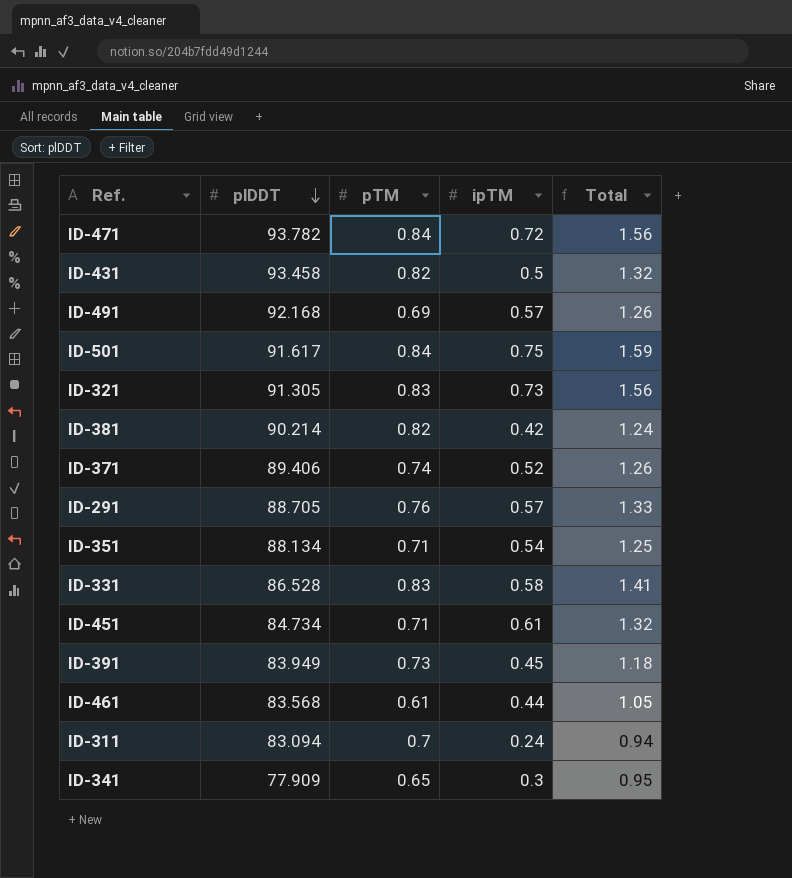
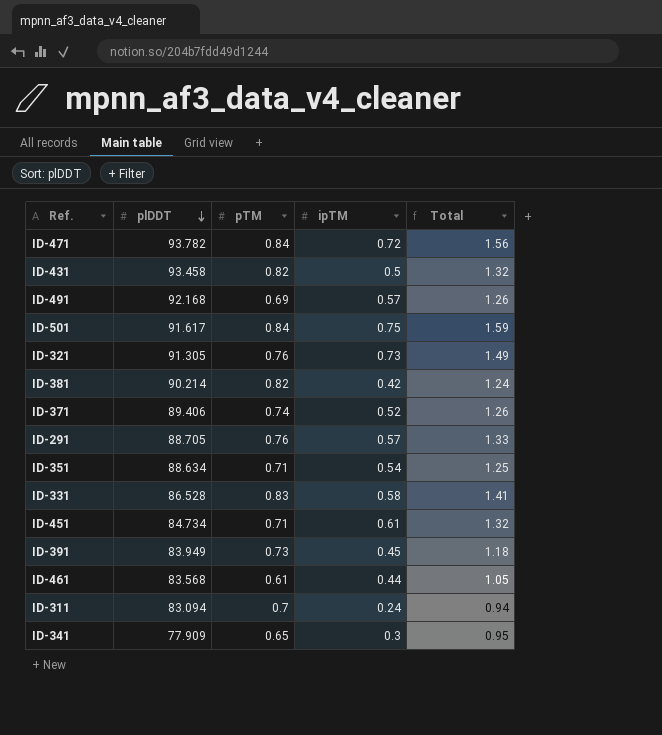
ID-321 | pTM: 0.83 -> 0.76
ID-321 | Total: 1.56 -> 1.49
ID-351 | plDDT: 88.134 -> 88.634

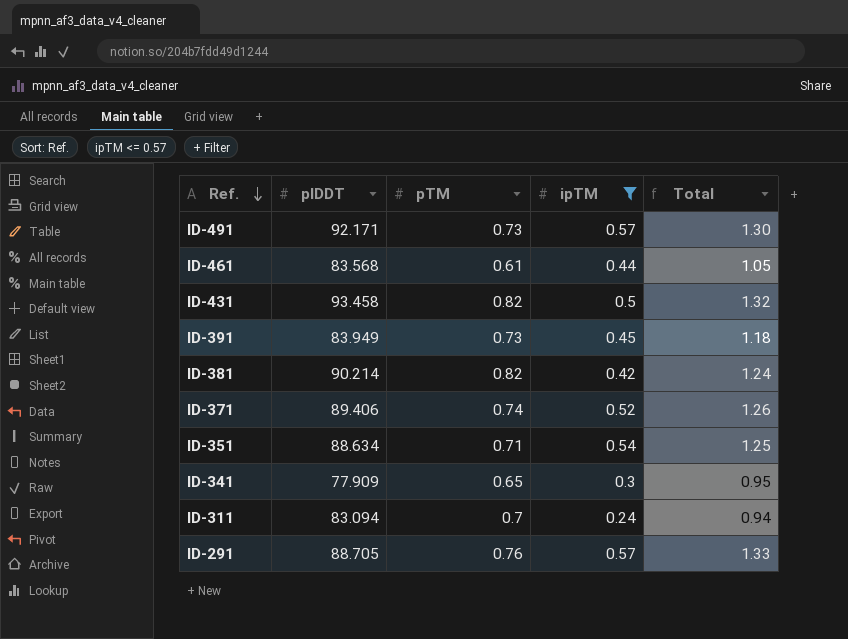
filter: none -> ipTM <= 0.57
row order: plDDT descending -> Ref. descending
ID-491 | plDDT: 92.168 -> 92.171
ID-491 | pTM: 0.69 -> 0.73
ID-491 | Total: 1.26 -> 1.30

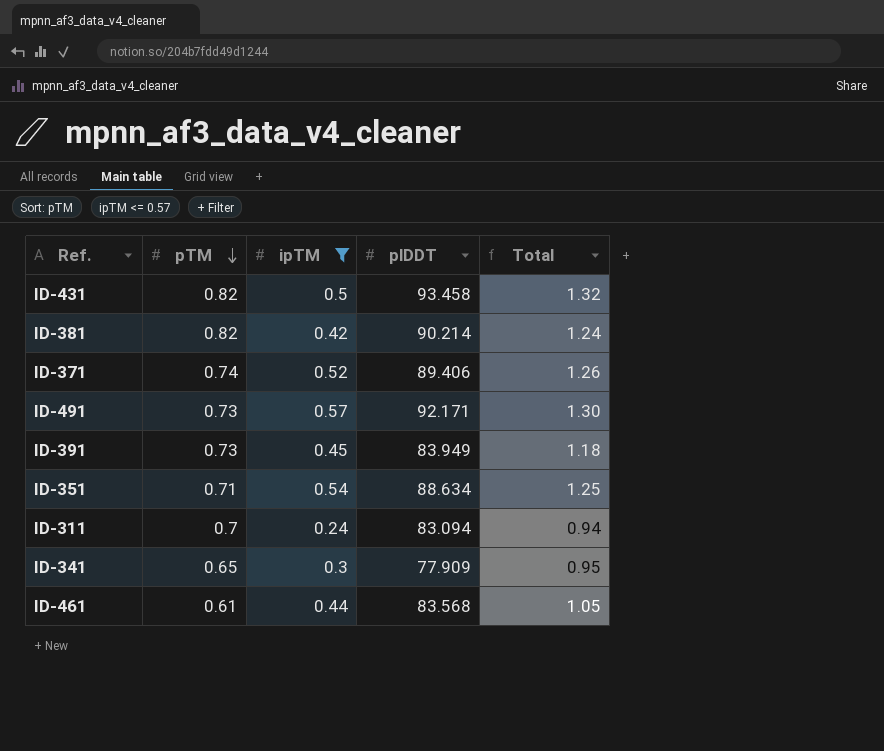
row order: Ref. descending -> pTM descending
column plDDT | position: 2 -> 4
row ID-291: 88.705 | 0.76 | 0.57 | 1.33 -> none

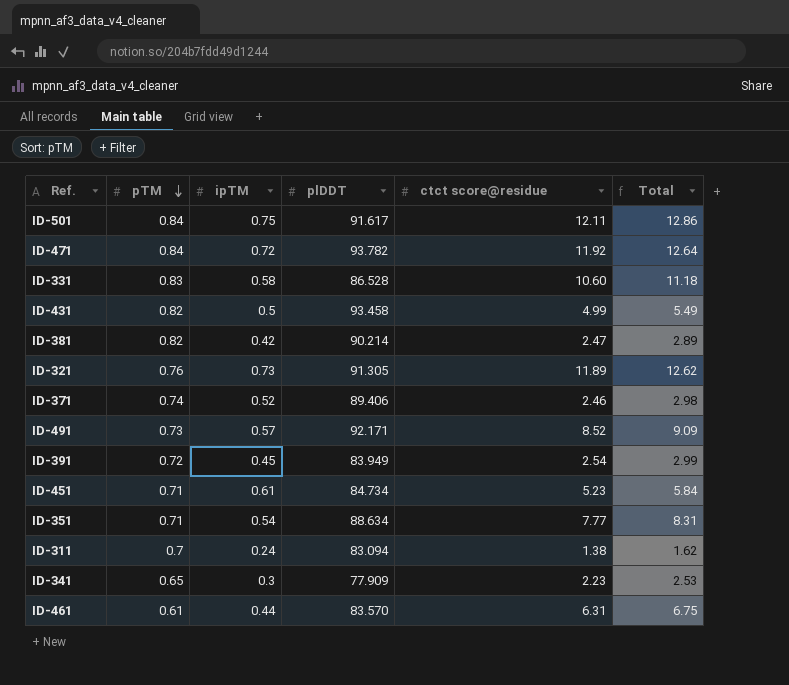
filter: ipTM <= 0.57 -> none
column ctct score@residue | position: none -> 5
column Total | formula: [pTM] + [ipTM] -> [ipTM] + [ctct score@residue]
ID-391 | pTM: 0.73 -> 0.72
ID-461 | plDDT: 83.568 -> 83.570

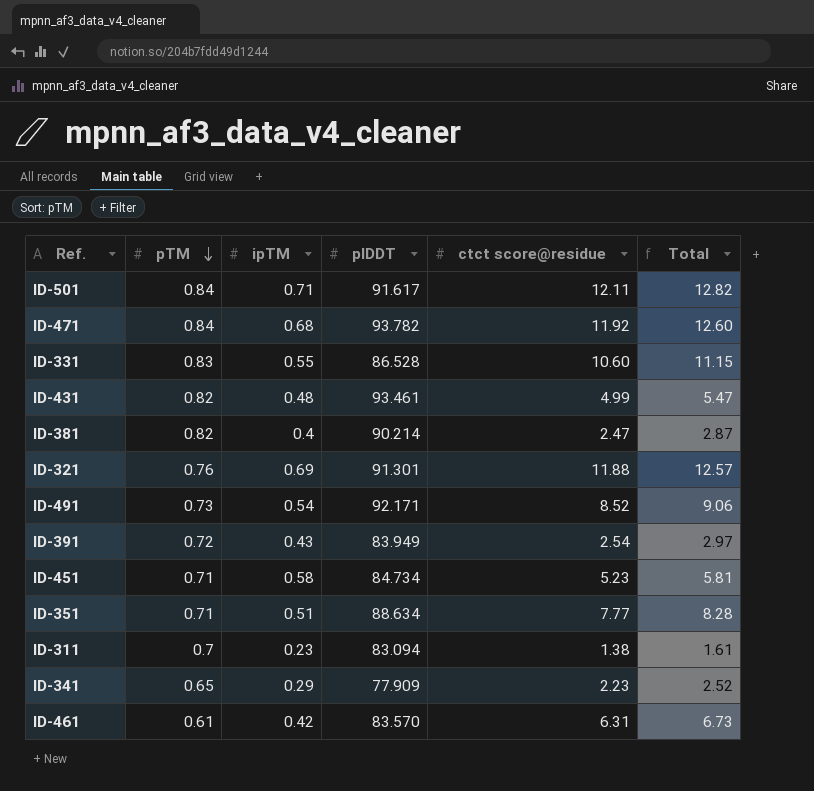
row ID-371: 0.74 | 0.52 | 89.406 | 2.46 | 2.98 -> none
ID-501 | ipTM: 0.75 -> 0.71
ID-501 | Total: 12.86 -> 12.82
ID-471 | ipTM: 0.72 -> 0.68
ID-471 | Total: 12.64 -> 12.60
ID-331 | ipTM: 0.58 -> 0.55
ID-331 | Total: 11.18 -> 11.15
ID-431 | ipTM: 0.5 -> 0.48
ID-431 | plDDT: 93.458 -> 93.461
ID-431 | Total: 5.49 -> 5.47
ID-381 | ipTM: 0.42 -> 0.4
ID-381 | Total: 2.89 -> 2.87
ID-321 | ipTM: 0.73 -> 0.69
ID-321 | plDDT: 91.305 -> 91.301
ID-321 | ctct score@residue: 11.89 -> 11.88
ID-321 | Total: 12.62 -> 12.57
ID-491 | ipTM: 0.57 -> 0.54
ID-491 | Total: 9.09 -> 9.06
ID-391 | ipTM: 0.45 -> 0.43
ID-391 | Total: 2.99 -> 2.97
ID-451 | ipTM: 0.61 -> 0.58
ID-451 | Total: 5.84 -> 5.81
ID-351 | ipTM: 0.54 -> 0.51
ID-351 | Total: 8.31 -> 8.28
ID-311 | ipTM: 0.24 -> 0.23
ID-311 | Total: 1.62 -> 1.61
ID-341 | ipTM: 0.3 -> 0.29
ID-341 | Total: 2.53 -> 2.52
ID-461 | ipTM: 0.44 -> 0.42
ID-461 | Total: 6.75 -> 6.73

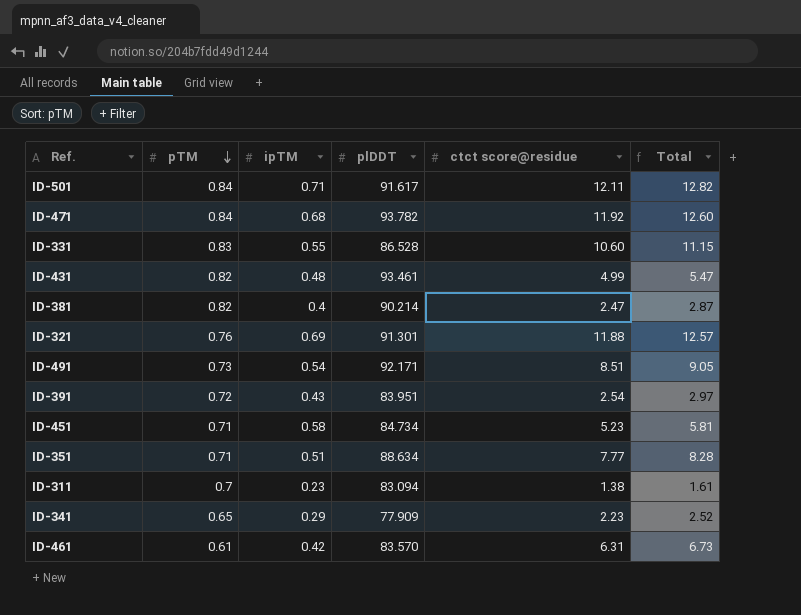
ID-491 | ctct score@residue: 8.52 -> 8.51
ID-491 | Total: 9.06 -> 9.05
ID-391 | plDDT: 83.949 -> 83.951

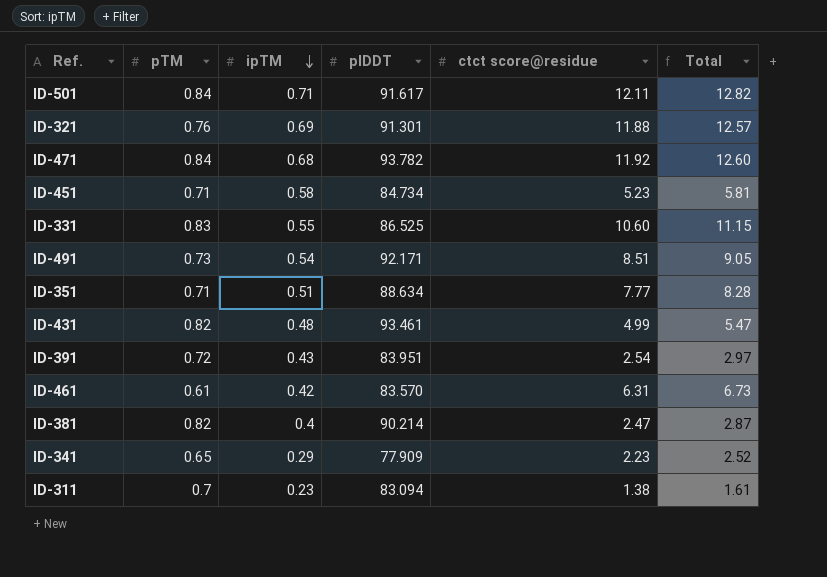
row order: pTM descending -> ipTM descending
ID-331 | plDDT: 86.528 -> 86.525

